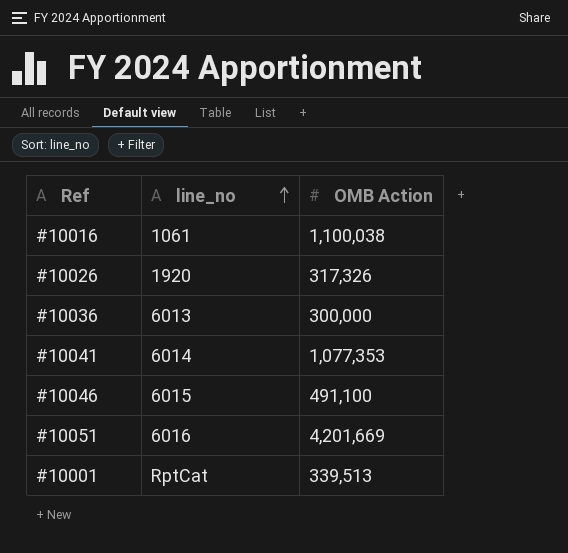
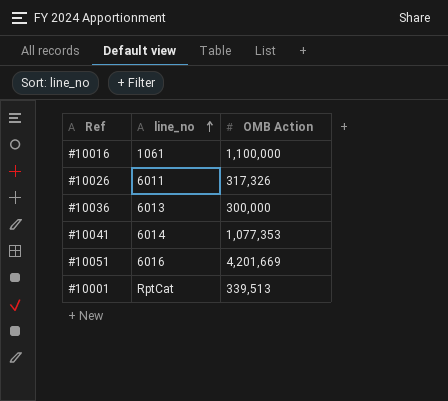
row #10046: 6015 | 491,100 -> none
#10016 | OMB Action: 1,100,038 -> 1,100,000
#10026 | line_no: 1920 -> 6011

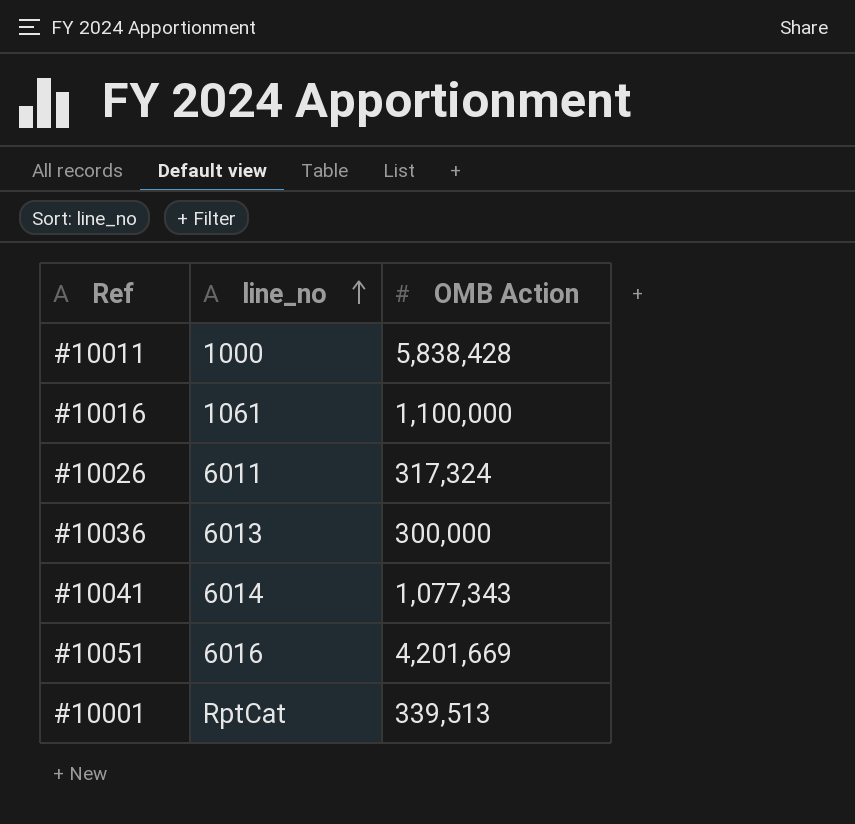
row #10011: none -> 1000 | 5,838,428
#10026 | OMB Action: 317,326 -> 317,324
#10041 | OMB Action: 1,077,353 -> 1,077,343

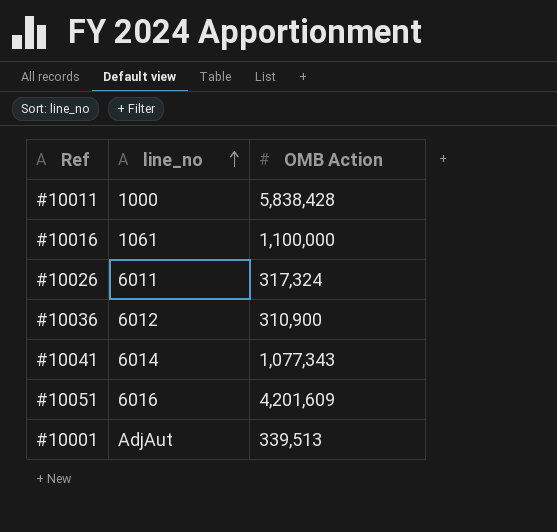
#10036 | line_no: 6013 -> 6012
#10036 | OMB Action: 300,000 -> 310,900
#10051 | OMB Action: 4,201,669 -> 4,201,609
#10001 | line_no: RptCat -> AdjAut

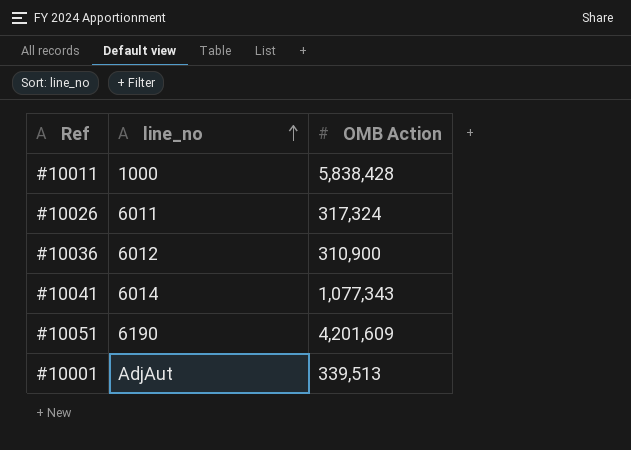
row #10016: 1061 | 1,100,000 -> none
#10051 | line_no: 6016 -> 6190

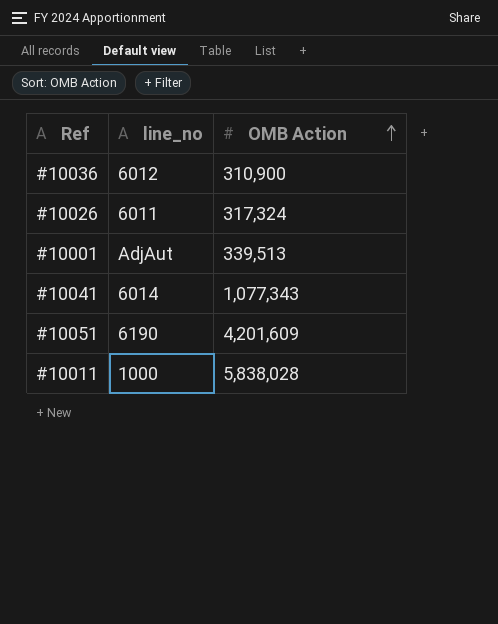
row order: line_no ascending -> OMB Action ascending
#10011 | OMB Action: 5,838,428 -> 5,838,028

